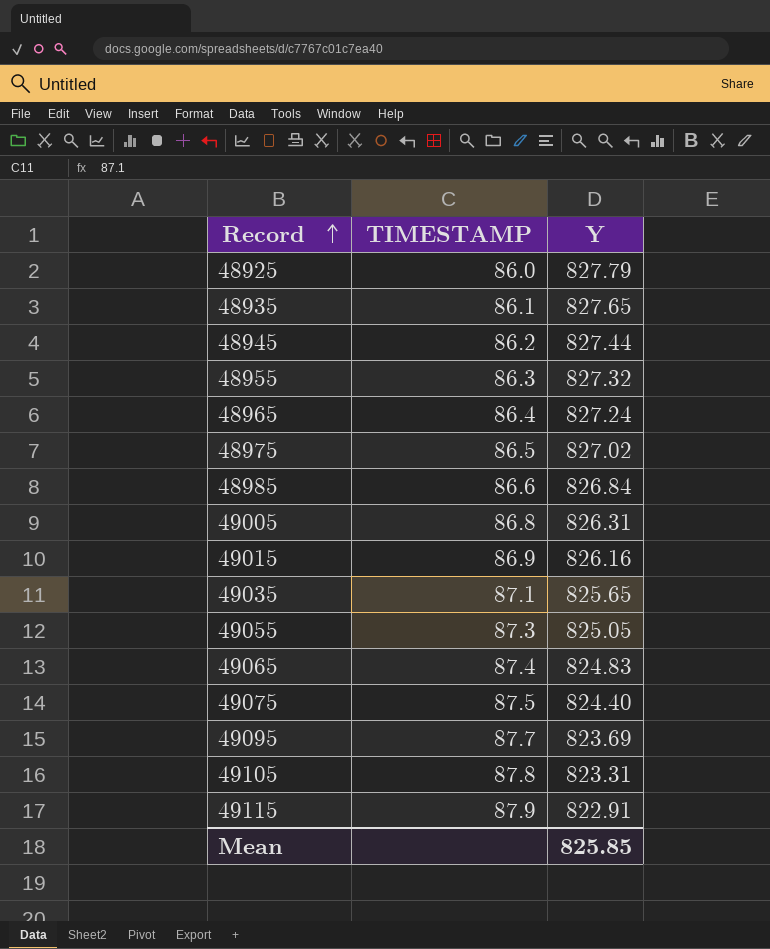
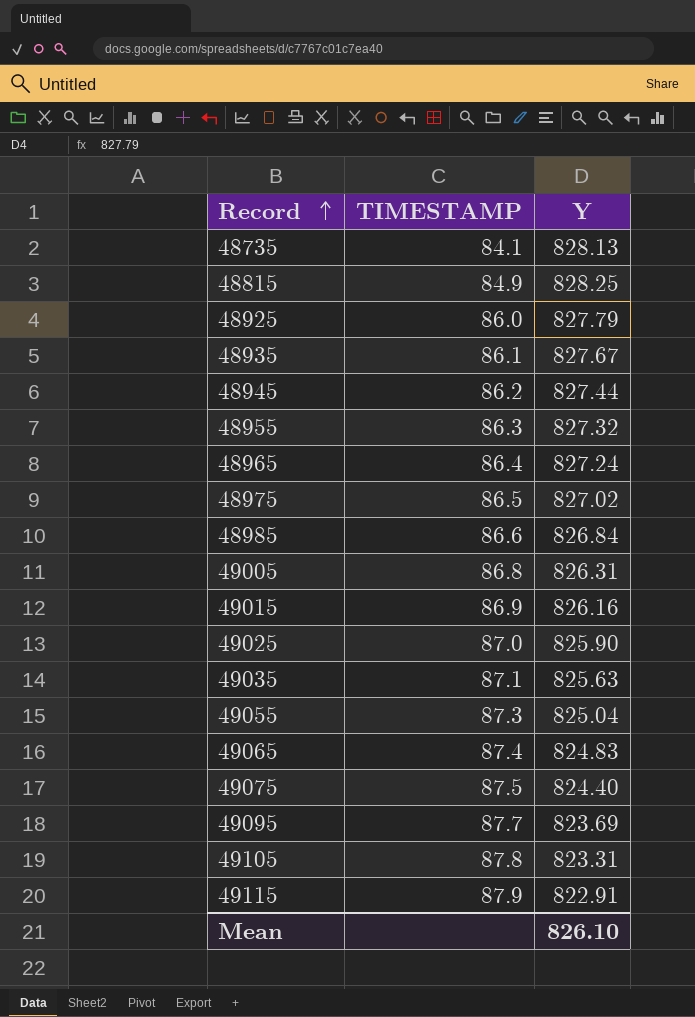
row 48735: none -> 84.1 | 828.13
row 48815: none -> 84.9 | 828.25
48935 | Y: 827.65 -> 827.67
row 49025: none -> 87.0 | 825.90
49035 | Y: 825.65 -> 825.63
49055 | Y: 825.05 -> 825.04
Mean | Y: 825.85 -> 826.10

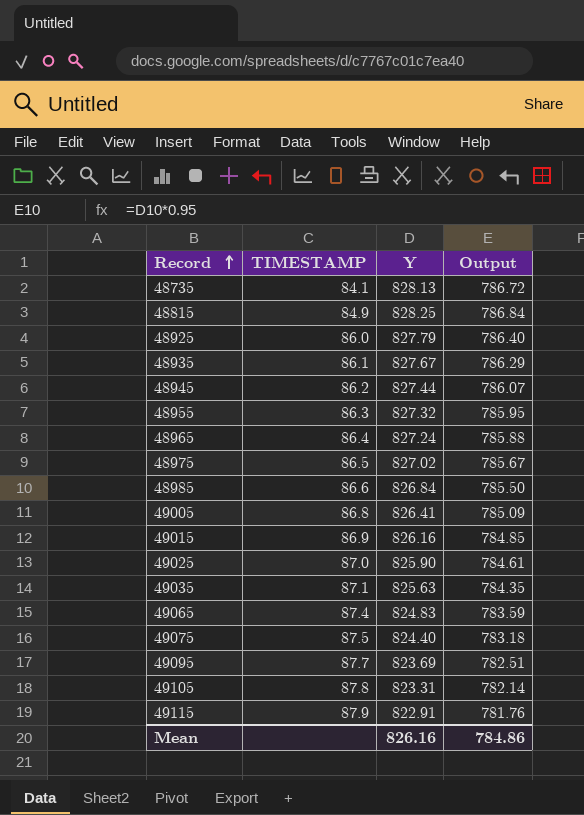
column Output | formula: none -> [Y] * 0.95
row 49055: 87.3 | 825.04 -> none
49005 | Y: 826.31 -> 826.41
Mean | Y: 826.10 -> 826.16

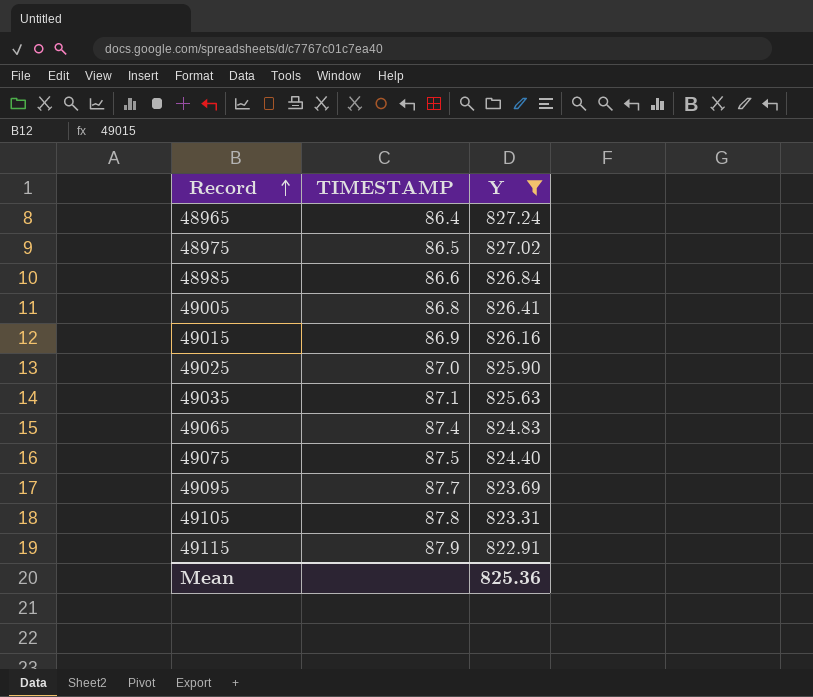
filter: none -> Y <= 827.24
column Output | formula: [Y] * 0.95 -> none
Mean | Y: 826.16 -> 825.36

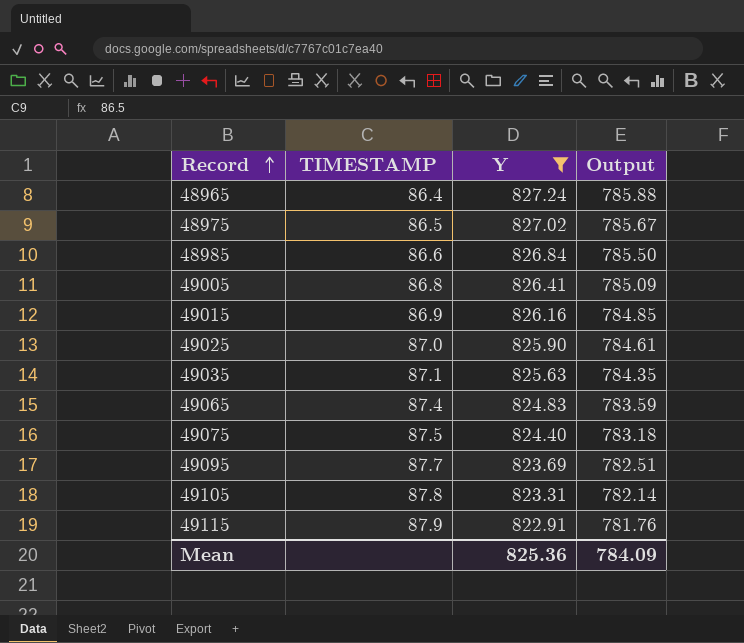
column Output | formula: none -> [Y] * 0.95

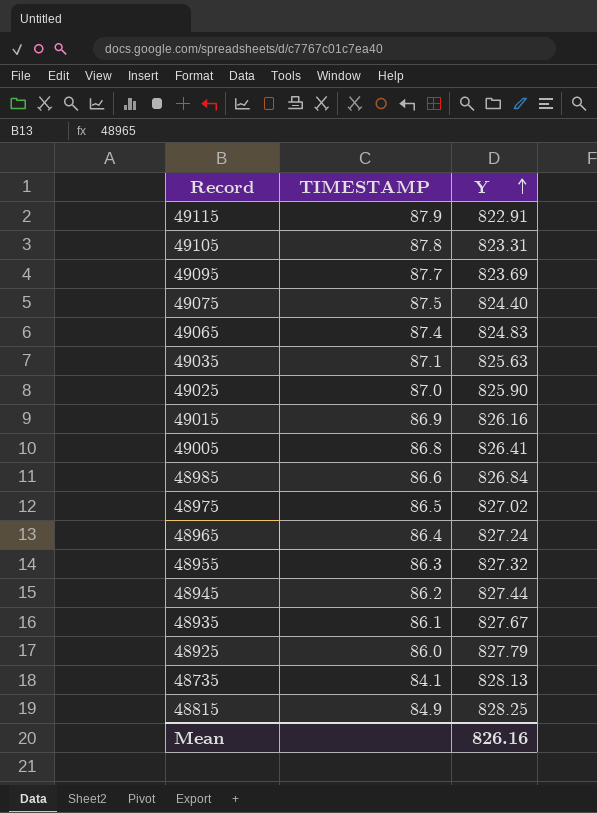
filter: Y <= 827.24 -> none
row order: Record ascending -> Y ascending
column Output | formula: [Y] * 0.95 -> none
Mean | Y: 825.36 -> 826.16

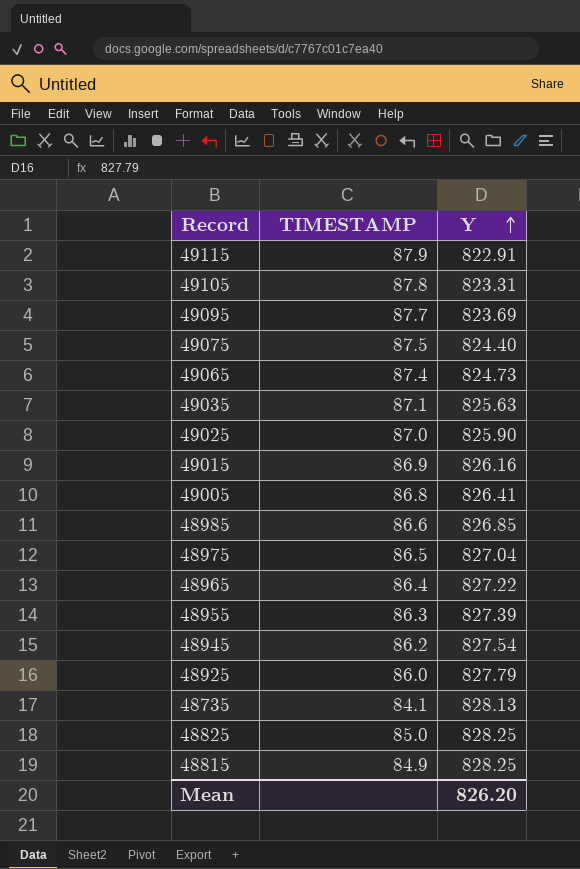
row 48935: 86.1 | 827.67 -> none
49065 | Y: 824.83 -> 824.73
48985 | Y: 826.84 -> 826.85
48975 | Y: 827.02 -> 827.04
48965 | Y: 827.24 -> 827.22
48955 | Y: 827.32 -> 827.39
48945 | Y: 827.44 -> 827.54
row 48825: none -> 85.0 | 828.25
Mean | Y: 826.16 -> 826.20

